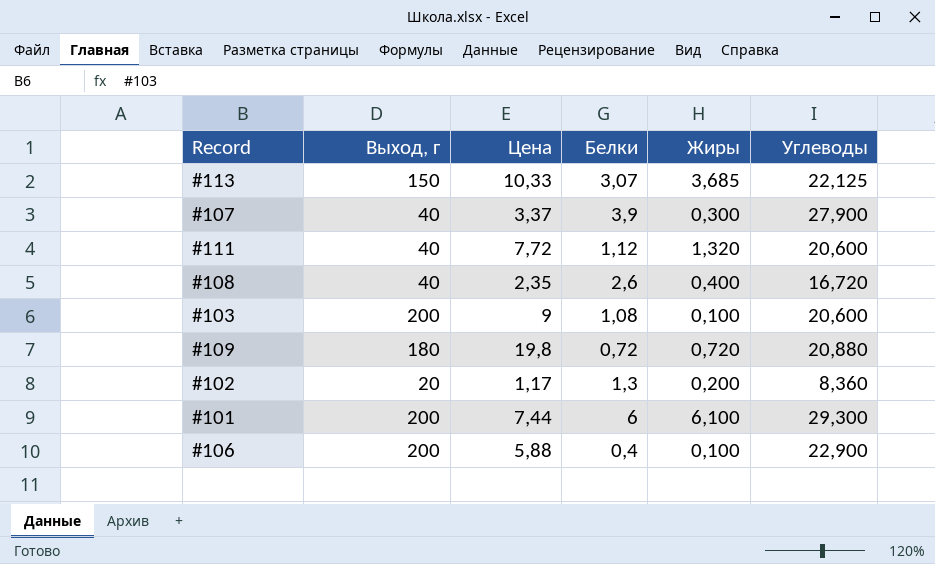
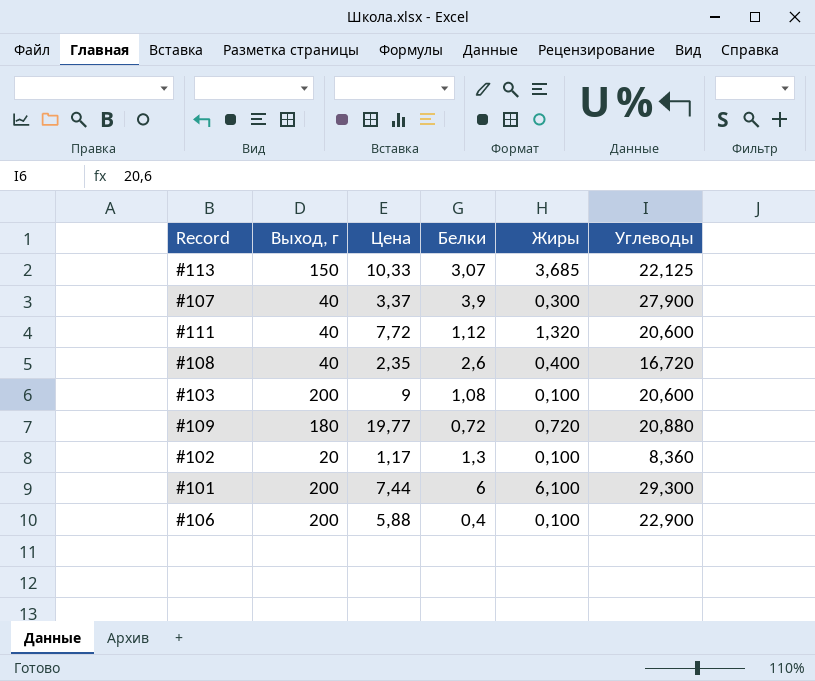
#109 | Цена: 19,8 -> 19,77
#102 | Жиры: 0,200 -> 0,100

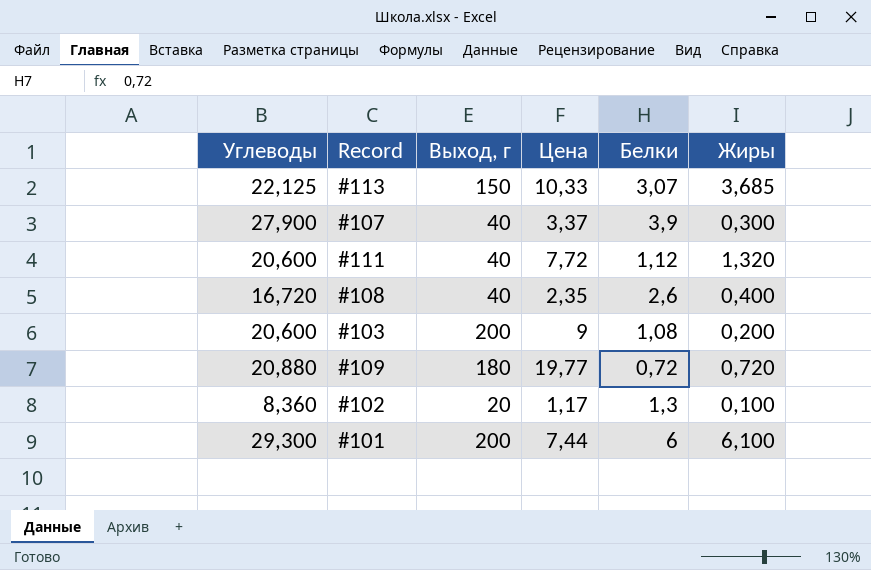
column Углеводы | position: 6 -> 1
row #106: 200 | 5,88 | 0,4 | 0,100 | 22,900 -> none
#103 | Жиры: 0,100 -> 0,200

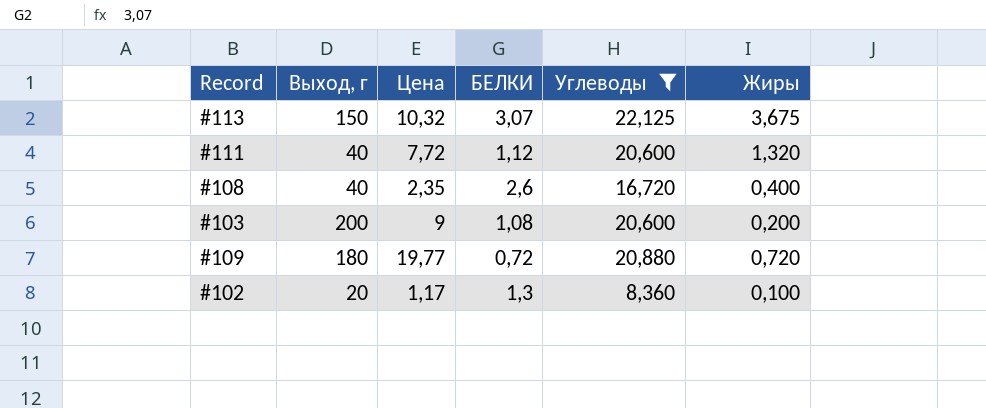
filter: none -> Углеводы <= 22,125
column name: Белки -> БЕЛКИ
column Углеводы | position: 1 -> 5
#113 | Цена: 10,33 -> 10,32
#113 | Жиры: 3,685 -> 3,675

